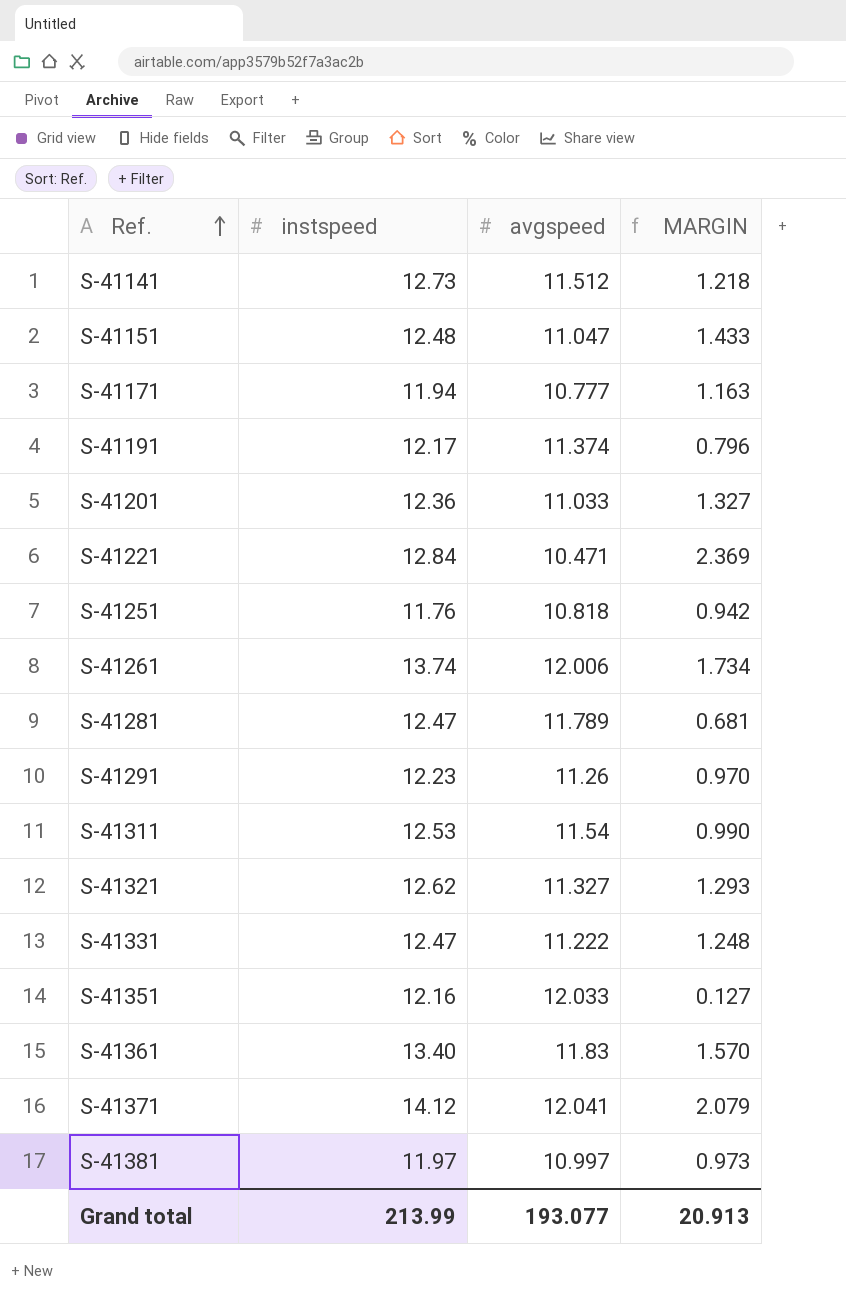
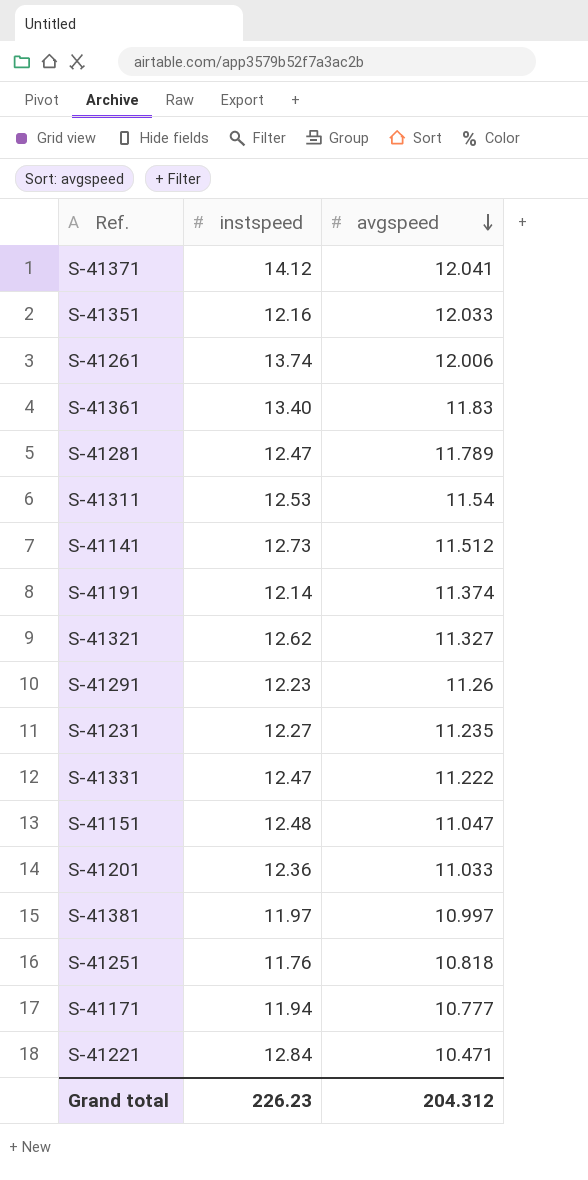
row order: Ref. ascending -> avgspeed descending
column MARGIN | formula: [instspeed] - [avgspeed] -> none
S-41191 | instspeed: 12.17 -> 12.14
row S-41231: none -> 12.27 | 11.235
Grand total | instspeed: 213.99 -> 226.23
Grand total | avgspeed: 193.077 -> 204.312

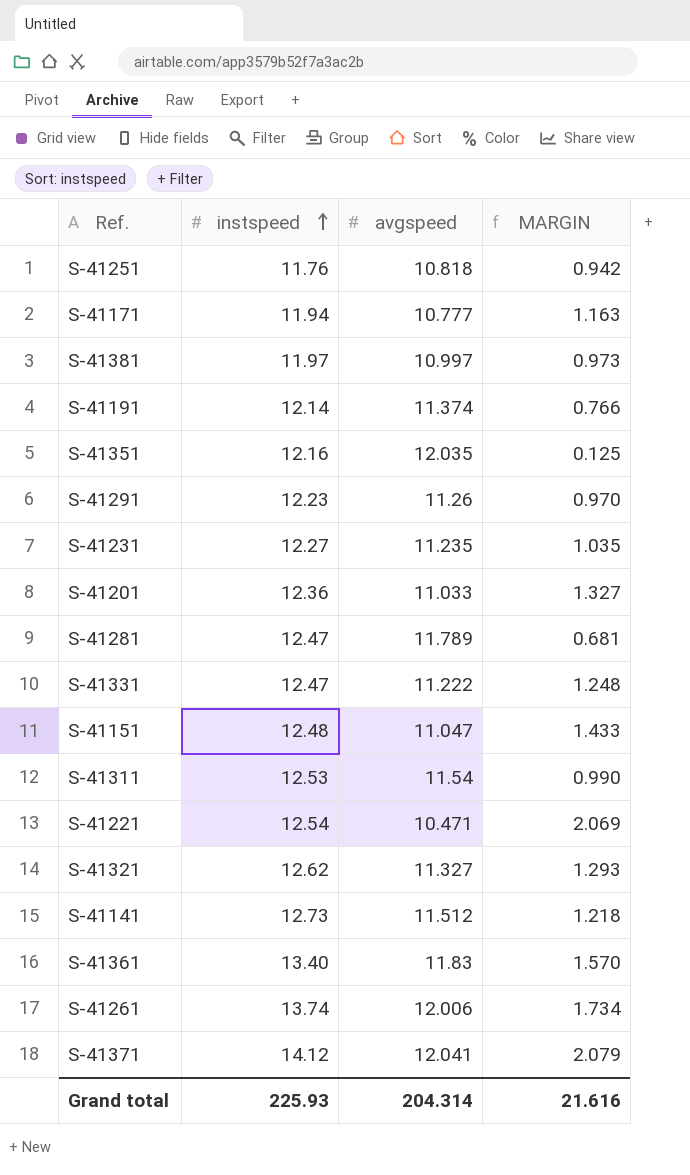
row order: avgspeed descending -> instspeed ascending
column MARGIN | formula: none -> [instspeed] - [avgspeed]
S-41351 | avgspeed: 12.033 -> 12.035
S-41221 | instspeed: 12.84 -> 12.54
Grand total | instspeed: 226.23 -> 225.93
Grand total | avgspeed: 204.312 -> 204.314

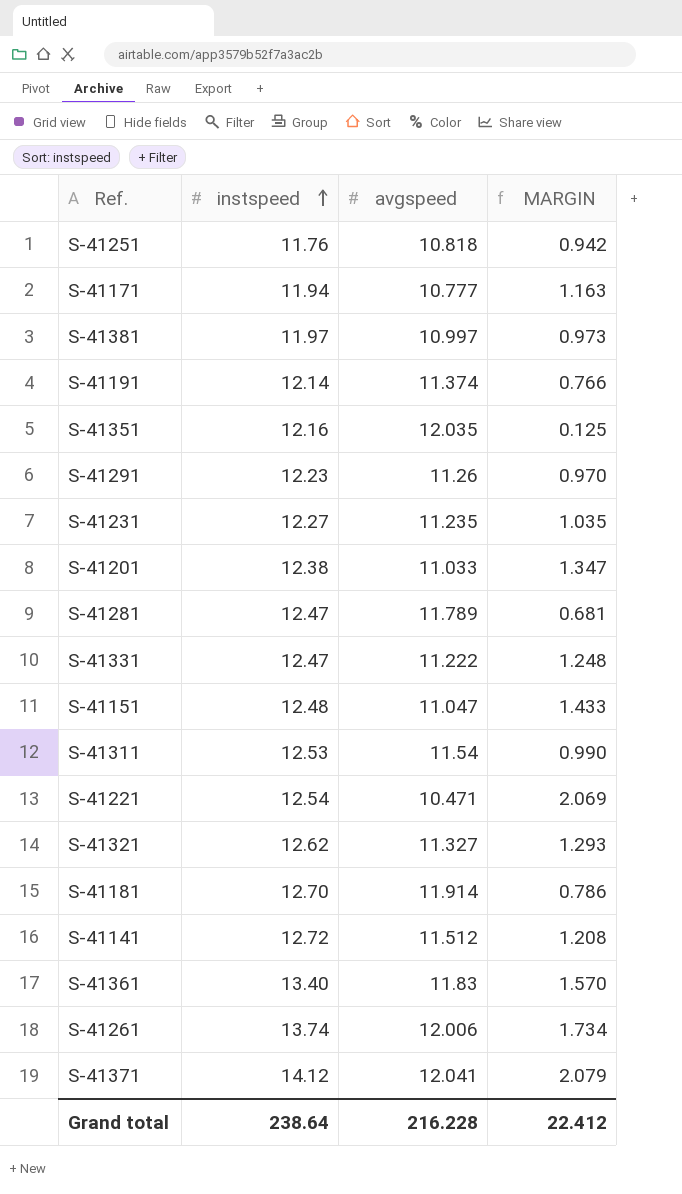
S-41201 | instspeed: 12.36 -> 12.38
S-41201 | MARGIN: 1.327 -> 1.347
row S-41181: none -> 12.70 | 11.914 | 0.786
S-41141 | instspeed: 12.73 -> 12.72
S-41141 | MARGIN: 1.218 -> 1.208
Grand total | instspeed: 225.93 -> 238.64
Grand total | avgspeed: 204.314 -> 216.228
Grand total | MARGIN: 21.616 -> 22.412

